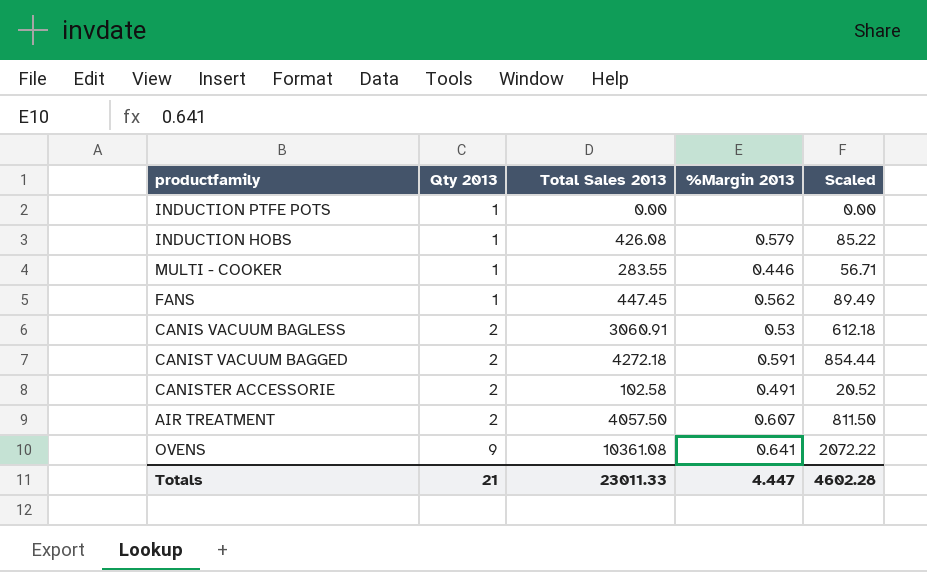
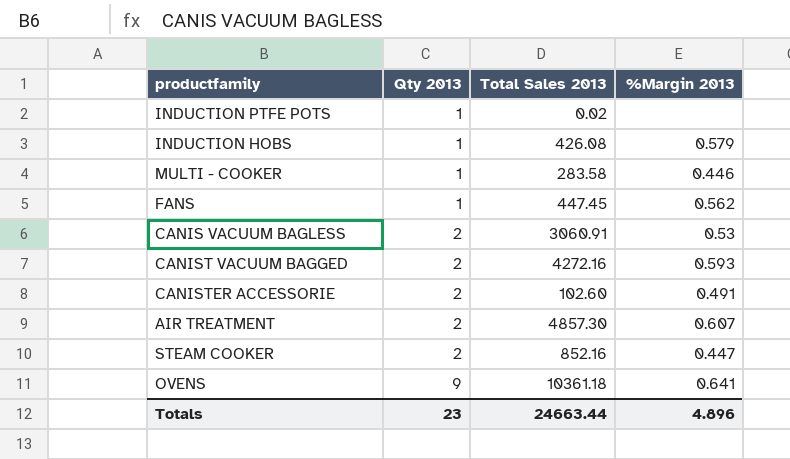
column Scaled | formula: [Total Sales 2013] * 0.2 -> none
INDUCTION PTFE POTS | Total Sales 2013: 0.00 -> 0.02
MULTI - COOKER | Total Sales 2013: 283.55 -> 283.58
CANIST VACUUM BAGGED | Total Sales 2013: 4272.18 -> 4272.16
CANIST VACUUM BAGGED | %Margin 2013: 0.591 -> 0.593
CANISTER ACCESSORIE | Total Sales 2013: 102.58 -> 102.60
AIR TREATMENT | Total Sales 2013: 4057.50 -> 4857.30
row STEAM COOKER: none -> 2 | 852.16 | 0.447
OVENS | Total Sales 2013: 10361.08 -> 10361.18
Totals | Qty 2013: 21 -> 23
Totals | Total Sales 2013: 23011.33 -> 24663.44
Totals | %Margin 2013: 4.447 -> 4.896

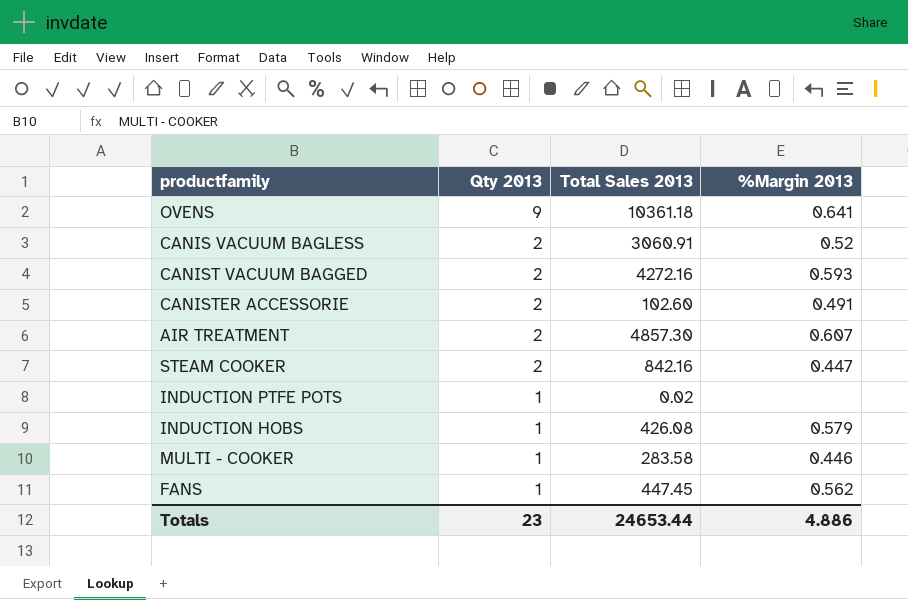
row order: Qty 2013 ascending -> Qty 2013 descending
CANIS VACUUM BAGLESS | %Margin 2013: 0.53 -> 0.52
STEAM COOKER | Total Sales 2013: 852.16 -> 842.16
Totals | Total Sales 2013: 24663.44 -> 24653.44
Totals | %Margin 2013: 4.896 -> 4.886

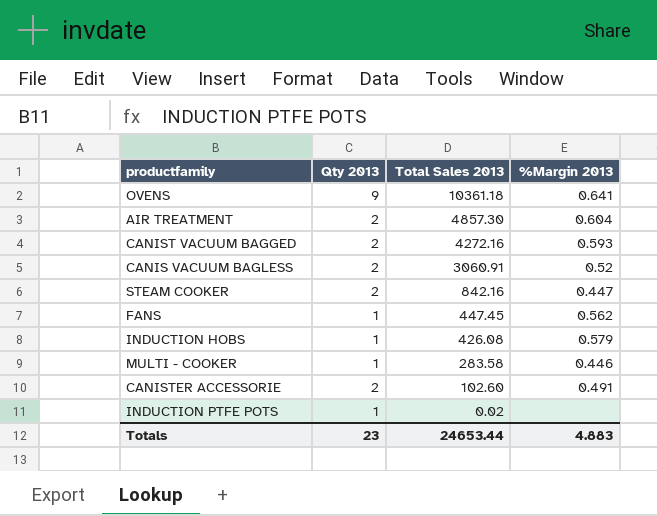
row order: Qty 2013 descending -> Total Sales 2013 descending
AIR TREATMENT | %Margin 2013: 0.607 -> 0.604
Totals | %Margin 2013: 4.886 -> 4.883

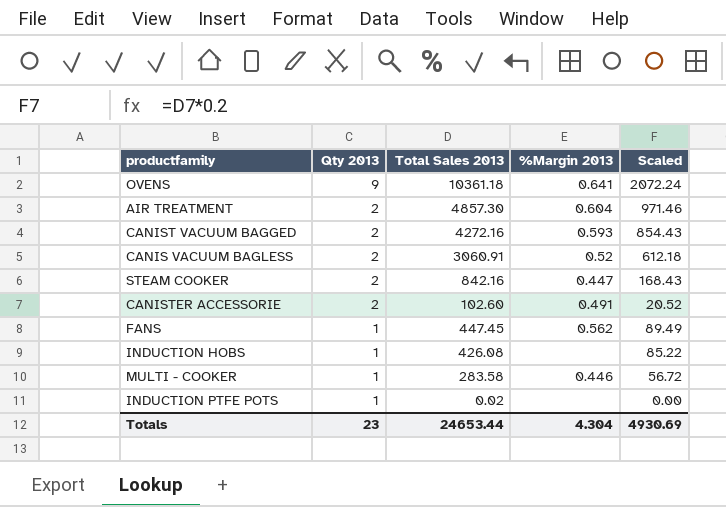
row order: Total Sales 2013 descending -> Qty 2013 descending
column Scaled | formula: none -> [Total Sales 2013] * 0.2
INDUCTION HOBS | %Margin 2013: 0.579 -> none
Totals | %Margin 2013: 4.883 -> 4.304

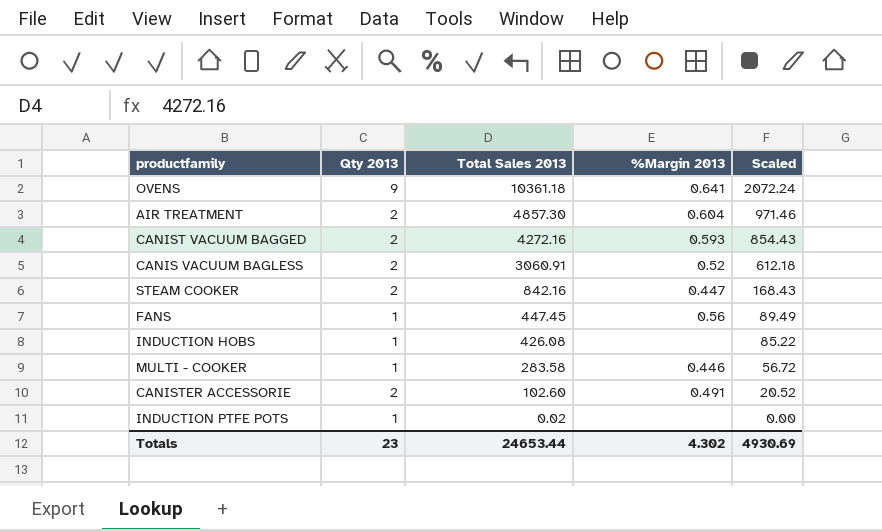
row order: Qty 2013 descending -> Total Sales 2013 descending
FANS | %Margin 2013: 0.562 -> 0.56
Totals | %Margin 2013: 4.304 -> 4.302

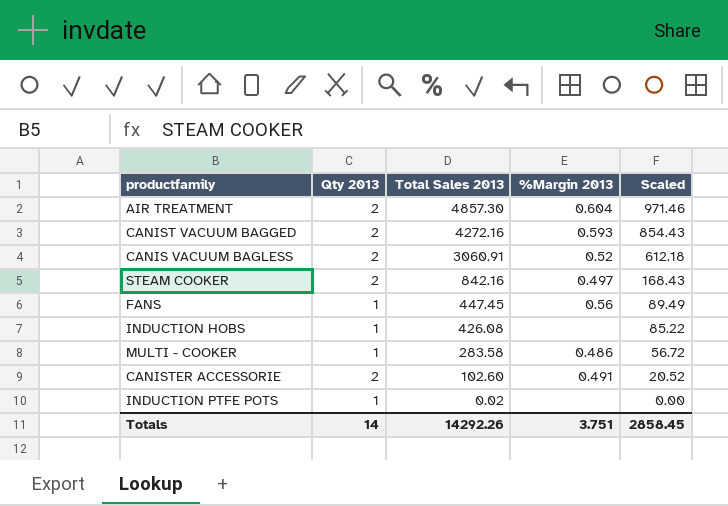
row OVENS: 9 | 10361.18 | 0.641 | 2072.24 -> none
STEAM COOKER | %Margin 2013: 0.447 -> 0.497
MULTI - COOKER | %Margin 2013: 0.446 -> 0.486
Totals | Qty 2013: 23 -> 14
Totals | Total Sales 2013: 24653.44 -> 14292.26
Totals | %Margin 2013: 4.302 -> 3.751
Totals | Scaled: 4930.69 -> 2858.45

